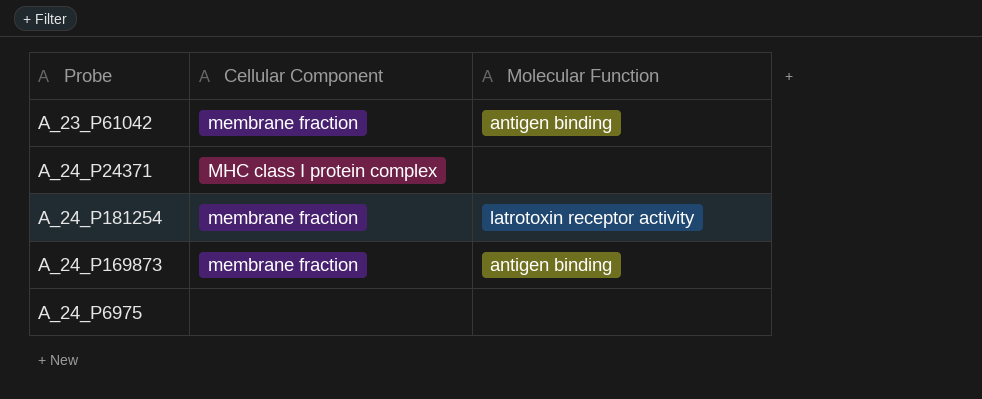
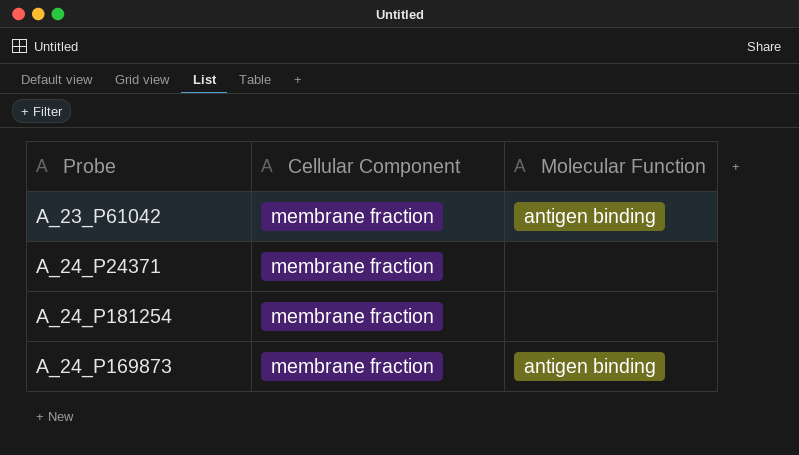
row A_24_P6975: none | none -> none
A_24_P24371 | Cellular Component: MHC class I protein complex -> membrane fraction
A_24_P181254 | Molecular Function: latrotoxin receptor activity -> none

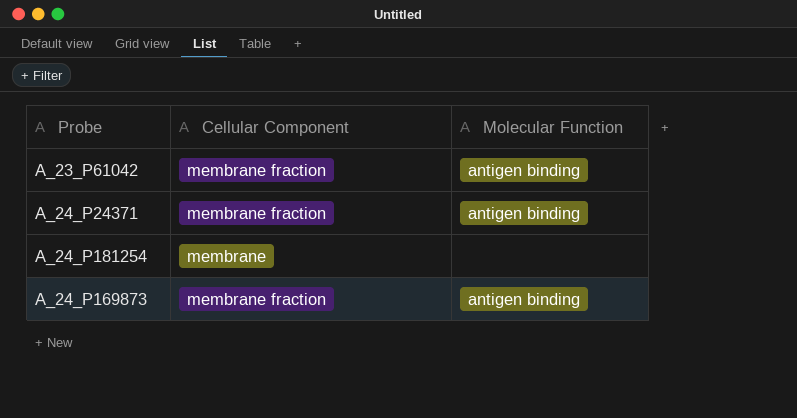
A_24_P24371 | Molecular Function: none -> antigen binding
A_24_P181254 | Cellular Component: membrane fraction -> membrane

